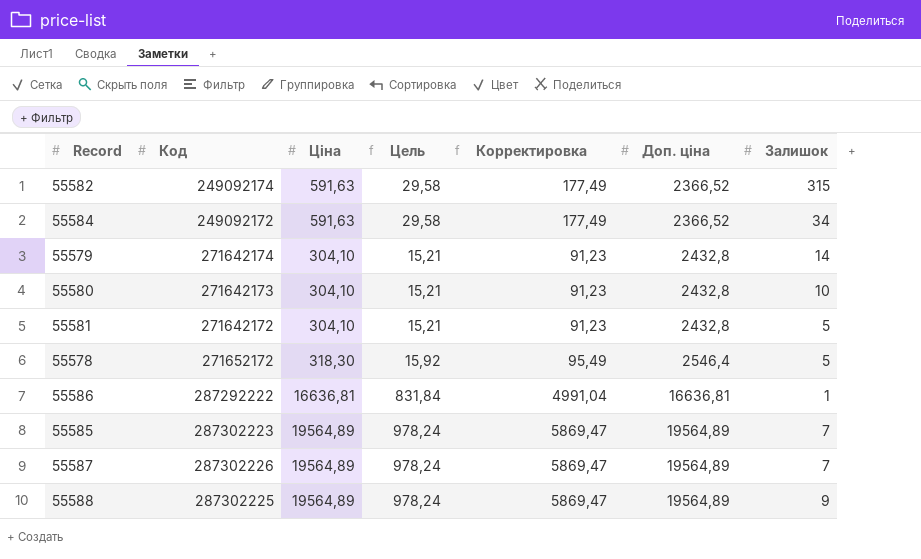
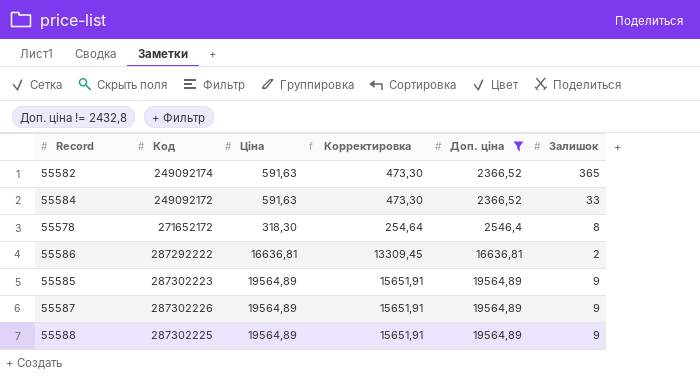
filter: none -> Доп. ціна != 2432,8
column Цель | formula: [Ціна] * 0,05 -> none
column Корректировка | formula: [Ціна] * 0,3 -> [Ціна] * 0,8
55582 | Залишок: 315 -> 365
55584 | Залишок: 34 -> 33
55578 | Залишок: 5 -> 8
55586 | Залишок: 1 -> 2
55585 | Залишок: 7 -> 9
55587 | Залишок: 7 -> 9

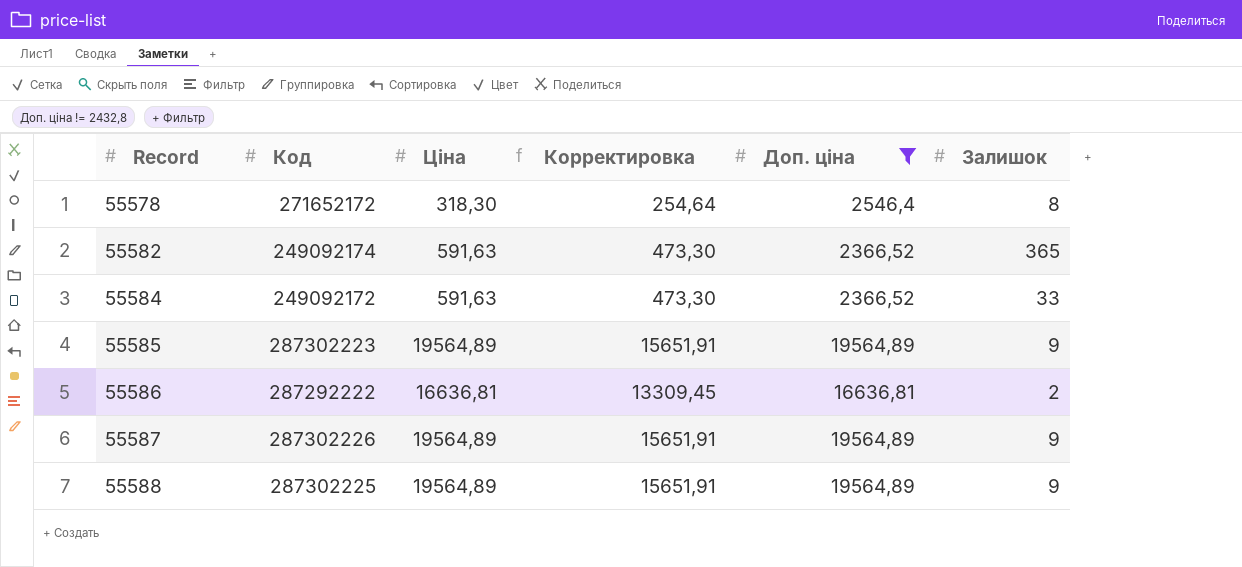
row order: Доп. ціна ascending -> Record ascending

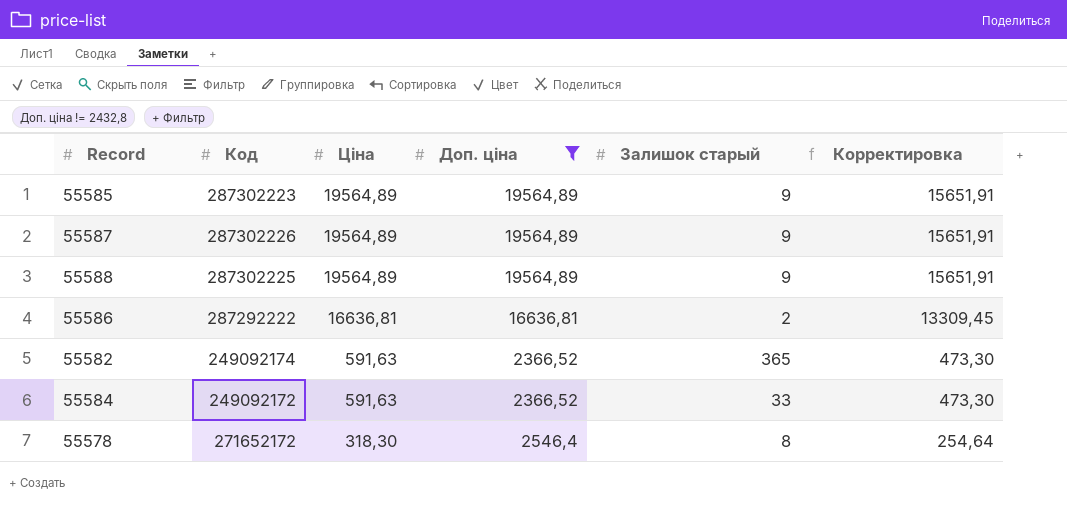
row order: Record ascending -> Ціна descending
column name: Залишок -> Залишок старый
column Корректировка | position: 4 -> 6

